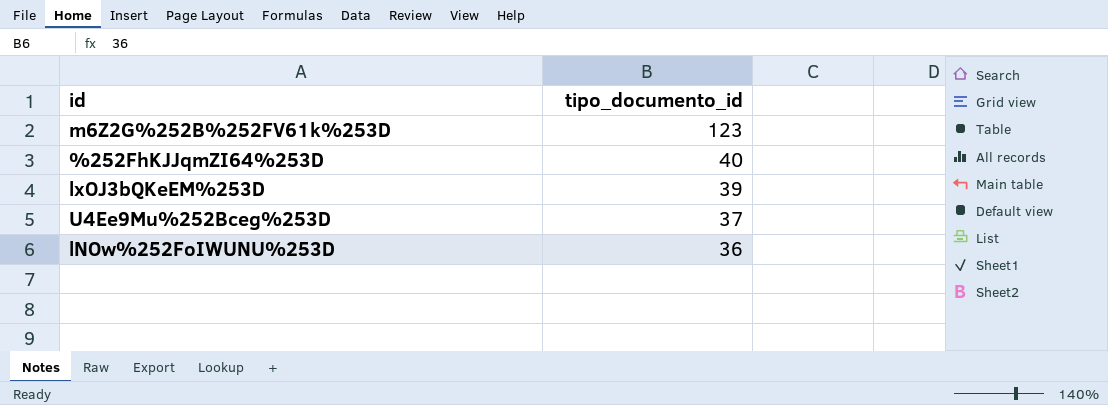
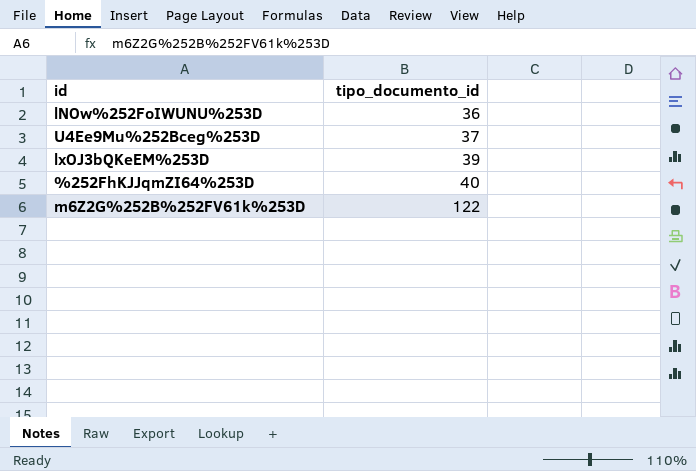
row order: tipo_documento_id descending -> tipo_documento_id ascending
m6Z2G%252B%252FV61k%253D | tipo_documento_id: 123 -> 122

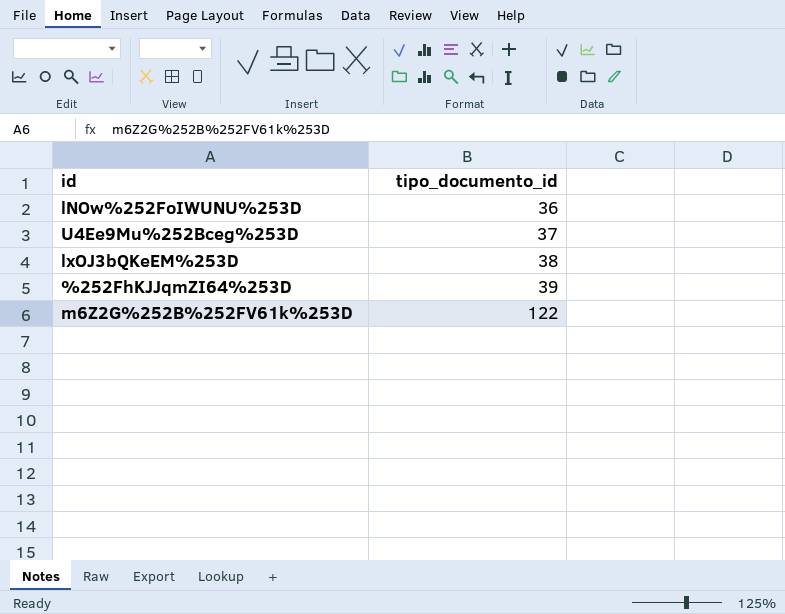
lxOJ3bQKeEM%253D | tipo_documento_id: 39 -> 38
%252FhKJJqmZI64%253D | tipo_documento_id: 40 -> 39

